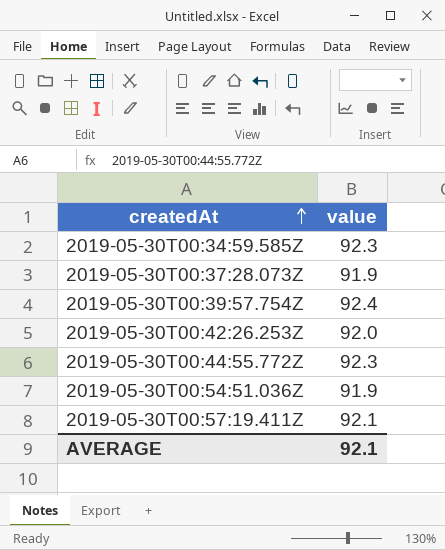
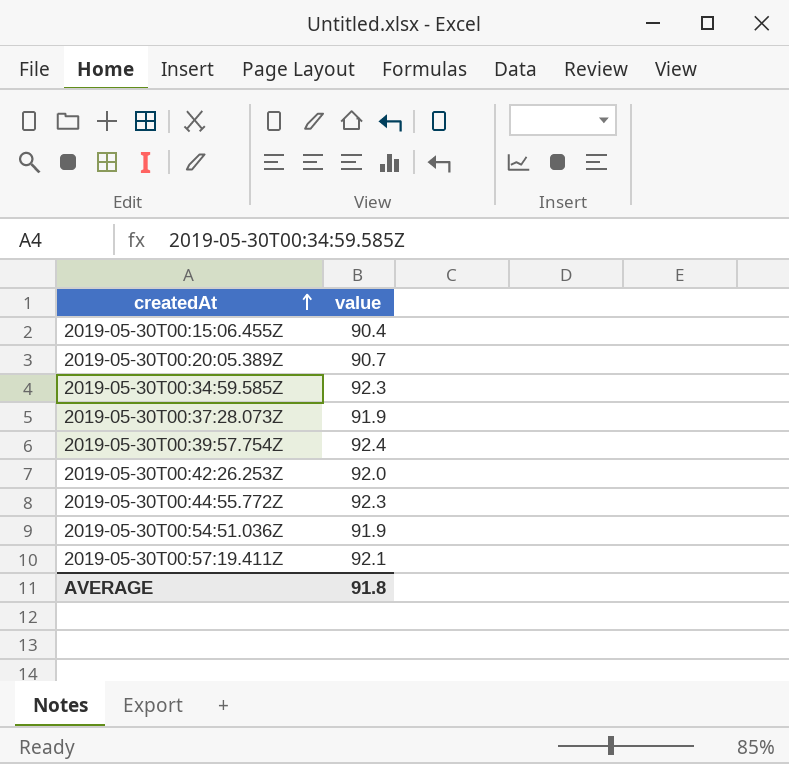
row 2019-05-30T00:15:06.455Z: none -> 90.4
row 2019-05-30T00:20:05.389Z: none -> 90.7
AVERAGE | value: 92.1 -> 91.8

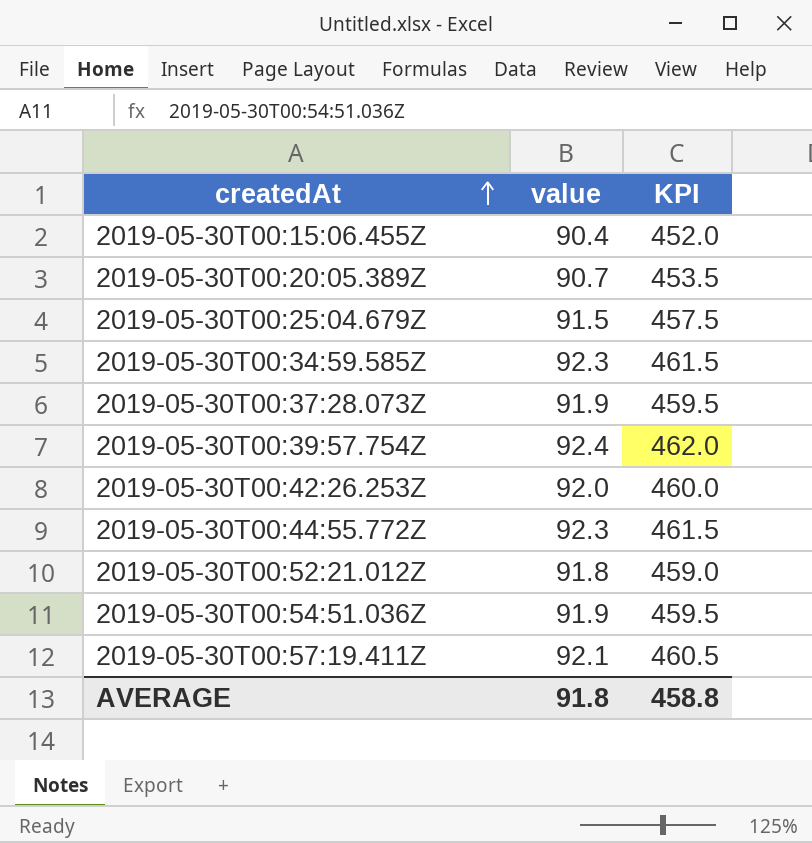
column KPI | formula: none -> [value] * 5
row 2019-05-30T00:25:04.679Z: none -> 91.5 | 457.5
row 2019-05-30T00:52:21.012Z: none -> 91.8 | 459.0

